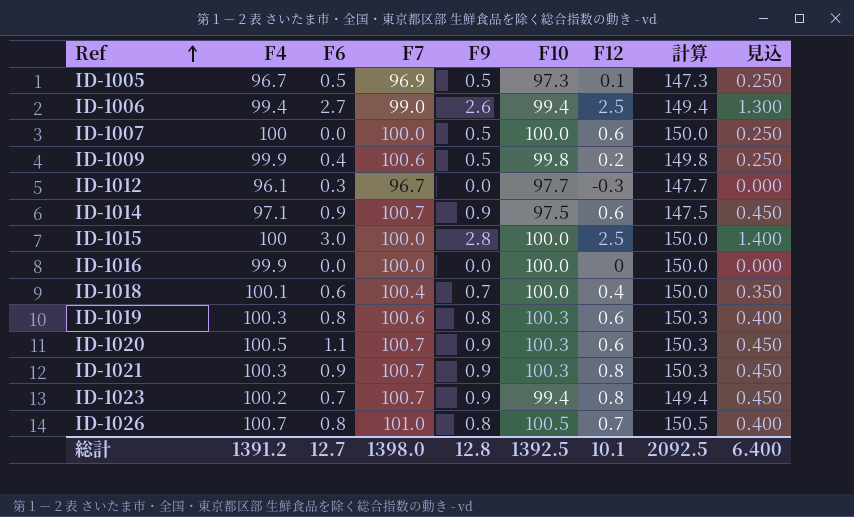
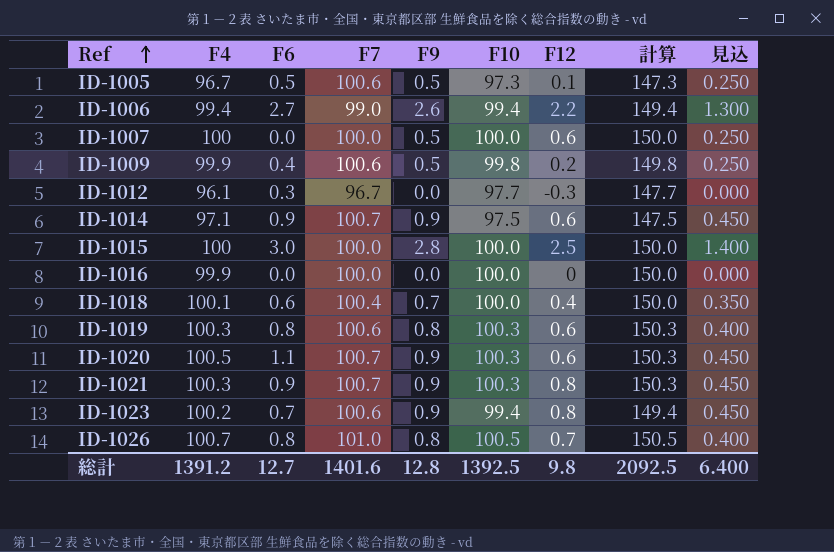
ID-1005 | F7: 96.9 -> 100.6
ID-1006 | F12: 2.5 -> 2.2
ID-1023 | F7: 100.7 -> 100.6
総計 | F7: 1398.0 -> 1401.6
総計 | F12: 10.1 -> 9.8

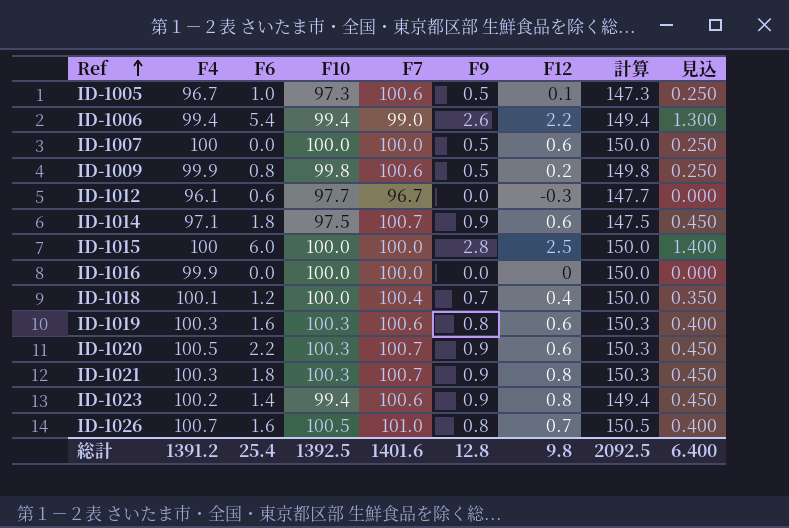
column F10 | position: 6 -> 4
ID-1005 | F6: 0.5 -> 1.0
ID-1006 | F6: 2.7 -> 5.4
ID-1009 | F6: 0.4 -> 0.8
ID-1012 | F6: 0.3 -> 0.6
ID-1014 | F6: 0.9 -> 1.8
ID-1015 | F6: 3.0 -> 6.0
ID-1018 | F6: 0.6 -> 1.2
ID-1019 | F6: 0.8 -> 1.6
ID-1020 | F6: 1.1 -> 2.2
ID-1021 | F6: 0.9 -> 1.8
ID-1023 | F6: 0.7 -> 1.4
ID-1026 | F6: 0.8 -> 1.6
総計 | F6: 12.7 -> 25.4

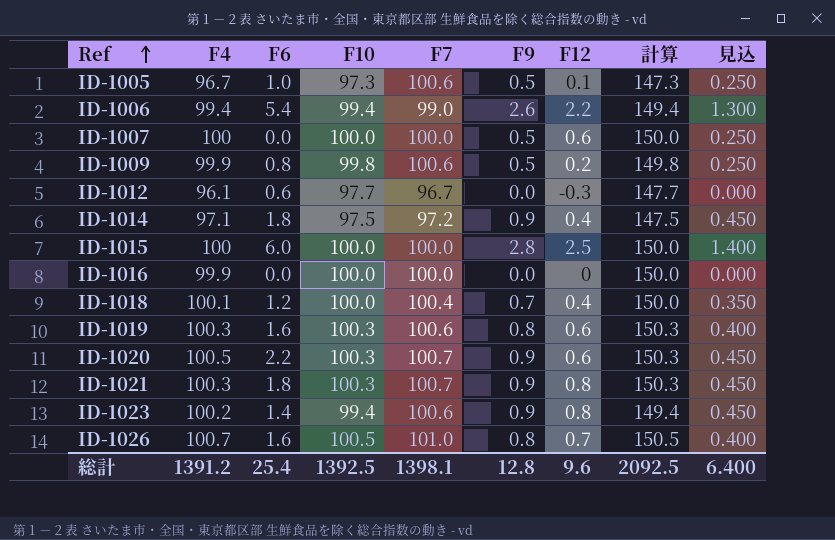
ID-1014 | F7: 100.7 -> 97.2
ID-1014 | F12: 0.6 -> 0.4
総計 | F7: 1401.6 -> 1398.1
総計 | F12: 9.8 -> 9.6

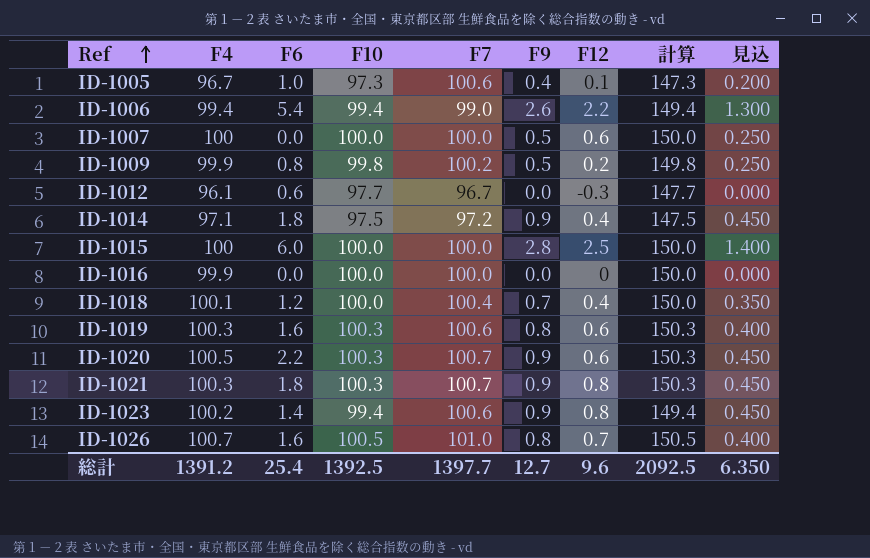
ID-1005 | F9: 0.5 -> 0.4
ID-1005 | 見込: 0.250 -> 0.200
ID-1009 | F7: 100.6 -> 100.2
総計 | F7: 1398.1 -> 1397.7
総計 | F9: 12.8 -> 12.7
総計 | 見込: 6.400 -> 6.350

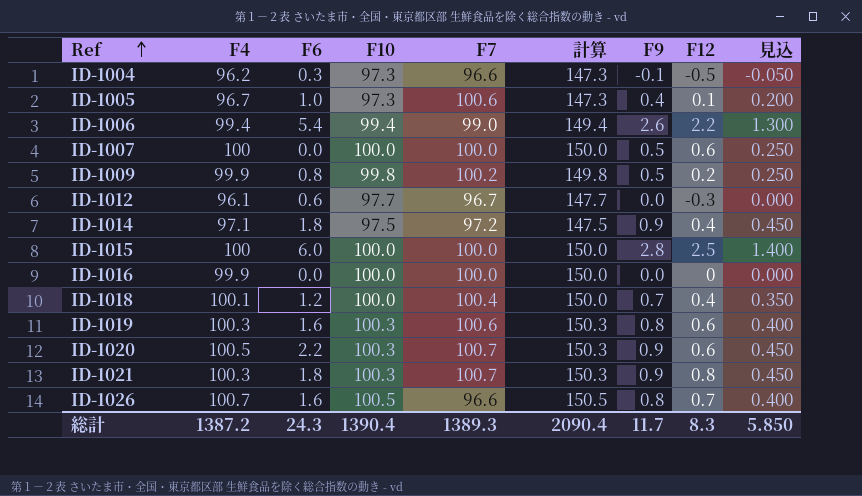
column 計算 | position: 8 -> 6
row ID-1023: 100.2 | 1.4 | 99.4 | 100.6 | 0.9 | 0.8 | 149.4 | 0.450 -> none
row ID-1004: none -> 96.2 | 0.3 | 97.3 | 96.6 | 147.3 | -0.1 | -0.5 | -0.050
ID-1026 | F7: 101.0 -> 96.6
総計 | F4: 1391.2 -> 1387.2
総計 | F6: 25.4 -> 24.3
総計 | F10: 1392.5 -> 1390.4
総計 | F7: 1397.7 -> 1389.3
総計 | 計算: 2092.5 -> 2090.4
総計 | F9: 12.7 -> 11.7
総計 | F12: 9.6 -> 8.3
総計 | 見込: 6.350 -> 5.850

